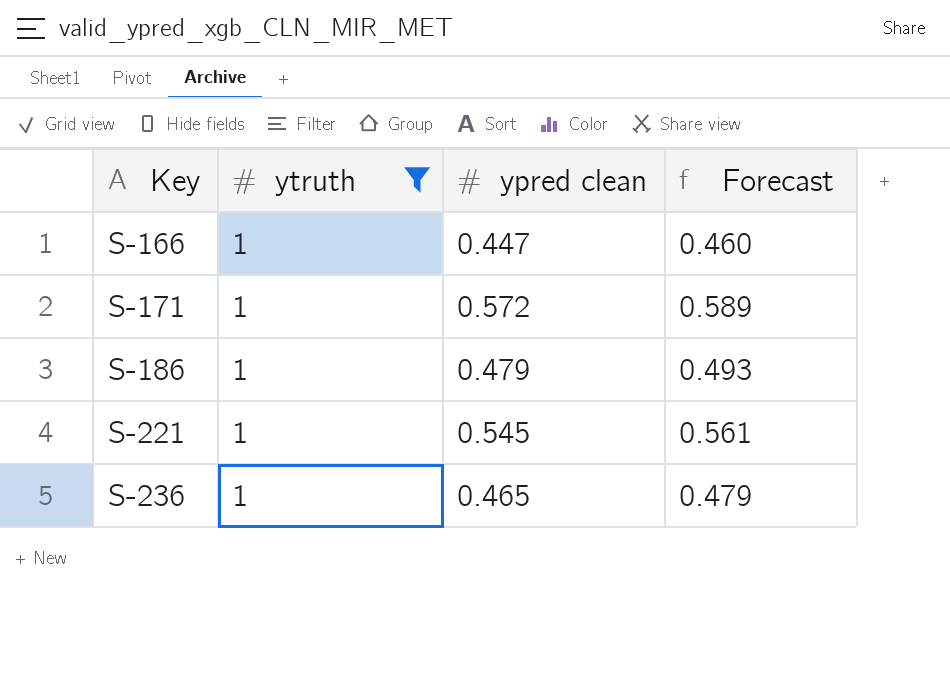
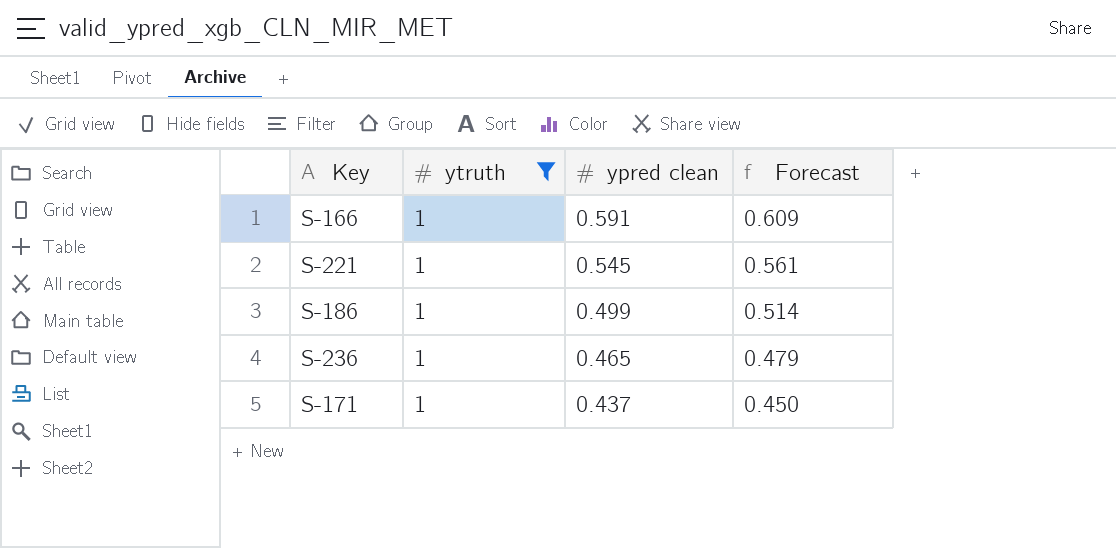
row order: Key ascending -> ypred clean descending
S-166 | ypred clean: 0.447 -> 0.591
S-166 | Forecast: 0.460 -> 0.609
S-186 | ypred clean: 0.479 -> 0.499
S-186 | Forecast: 0.493 -> 0.514
S-171 | ypred clean: 0.572 -> 0.437
S-171 | Forecast: 0.589 -> 0.450

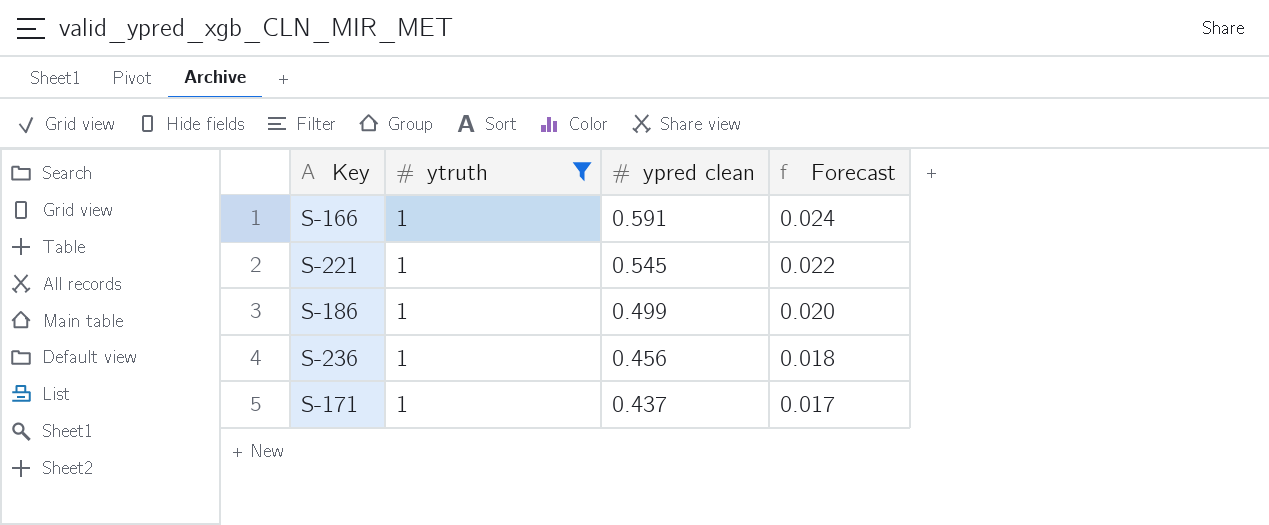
column Forecast | formula: [ypred clean] * 1.03 -> [ypred clean] * 0.04
S-236 | ypred clean: 0.465 -> 0.456

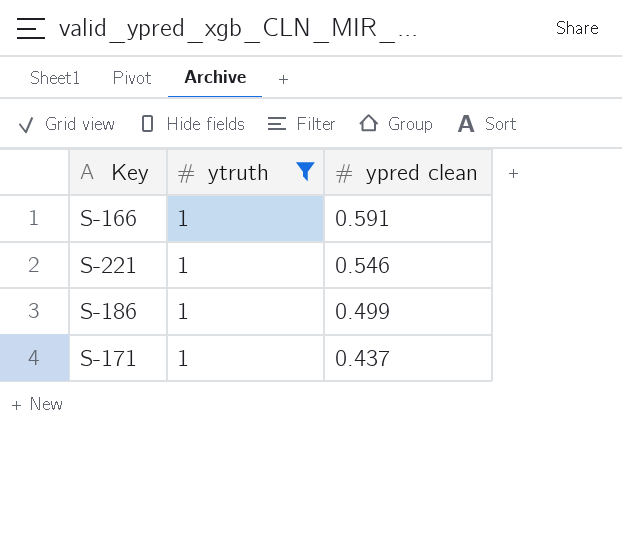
column Forecast | formula: [ypred clean] * 0.04 -> none
row S-236: 1 | 0.456 | 0.018 -> none
S-221 | ypred clean: 0.545 -> 0.546

